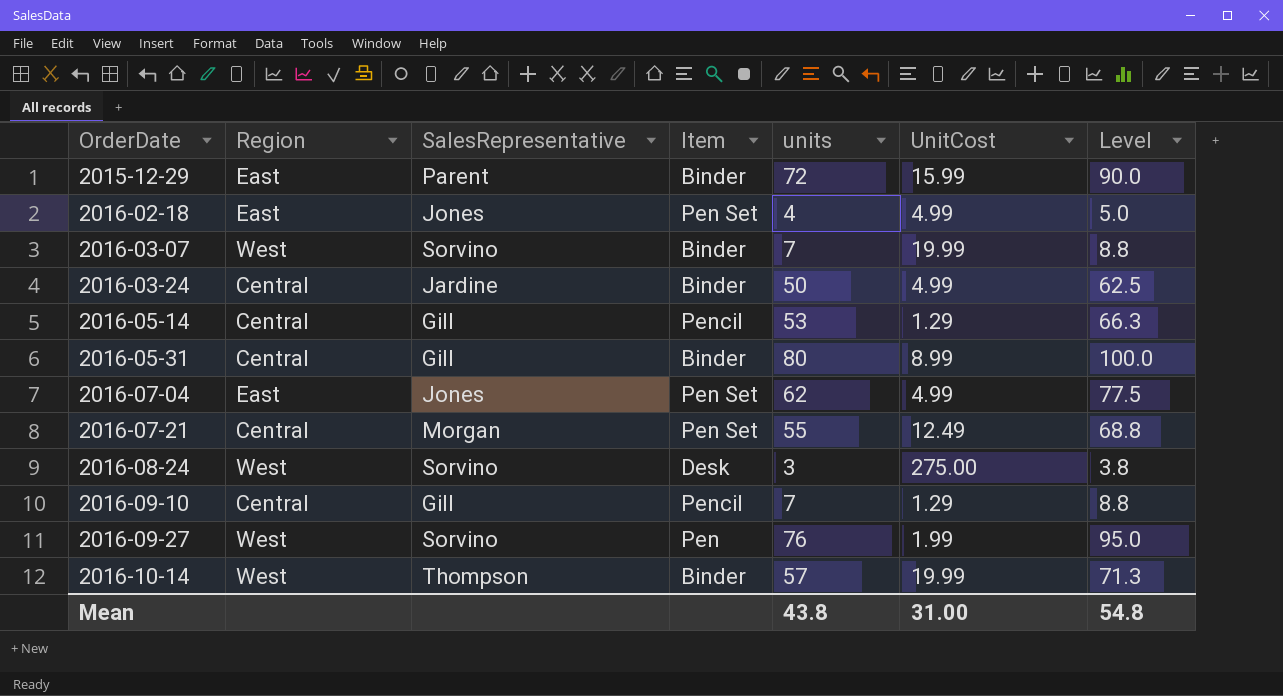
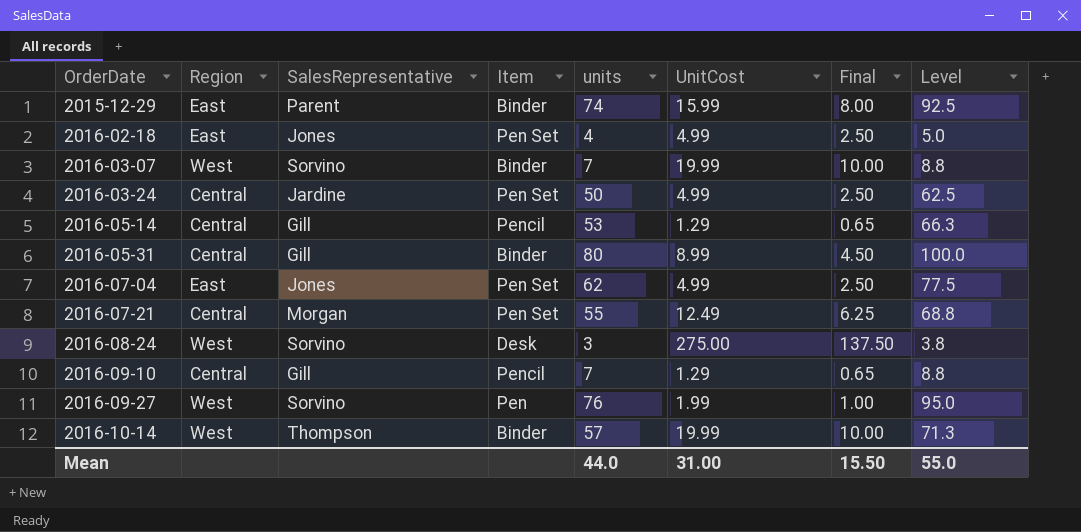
column Final | formula: none -> [UnitCost] * 0.5
2015-12-29 | units: 72 -> 74
2015-12-29 | Level: 90.0 -> 92.5
2016-03-24 | Item: Binder -> Pen Set
Mean | units: 43.8 -> 44.0
Mean | Level: 54.8 -> 55.0

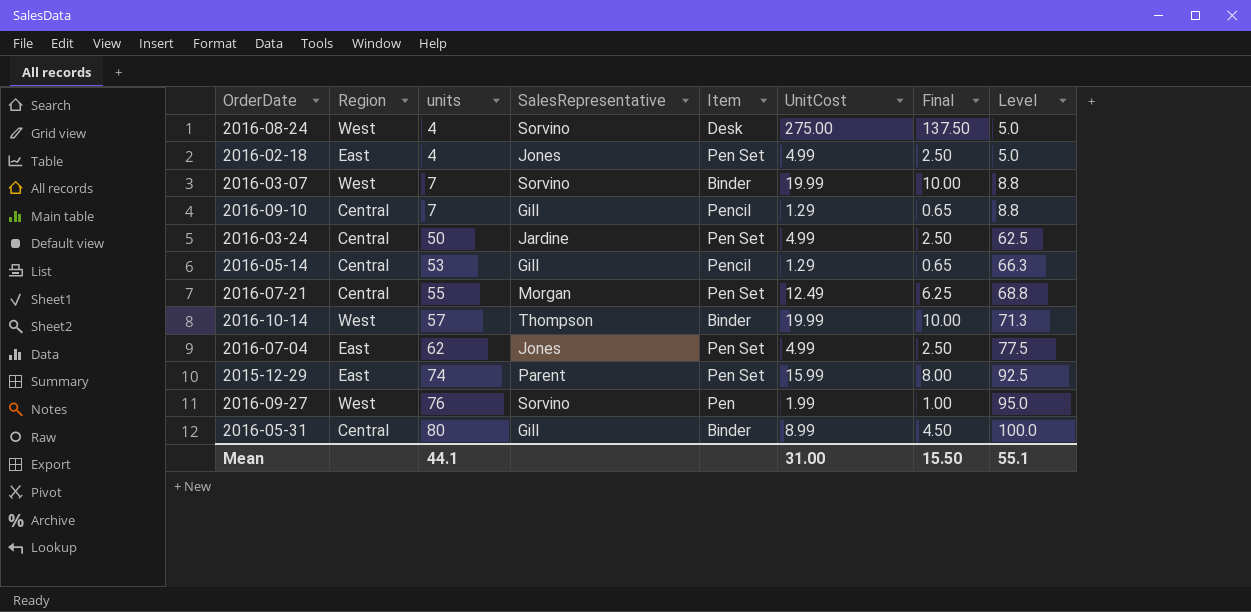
row order: OrderDate ascending -> units ascending
column units | position: 5 -> 3
2016-08-24 | units: 3 -> 4
2016-08-24 | Level: 3.8 -> 5.0
2015-12-29 | Item: Binder -> Pen Set
Mean | units: 44.0 -> 44.1
Mean | Level: 55.0 -> 55.1

